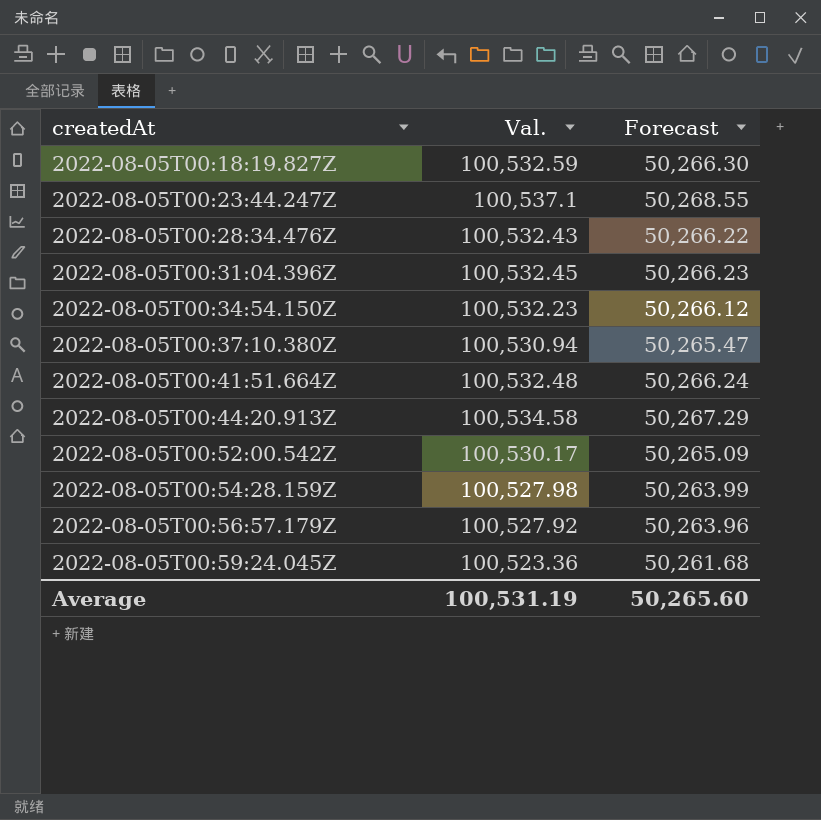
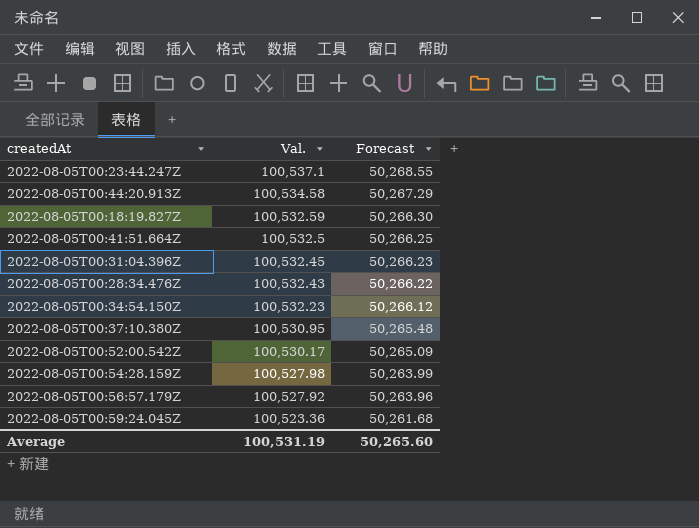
row order: createdAt ascending -> Val. descending
2022-08-05T00:41:51.664Z | Val.: 100,532.48 -> 100,532.5
2022-08-05T00:41:51.664Z | Forecast: 50,266.24 -> 50,266.25
2022-08-05T00:37:10.380Z | Val.: 100,530.94 -> 100,530.95
2022-08-05T00:37:10.380Z | Forecast: 50,265.47 -> 50,265.48

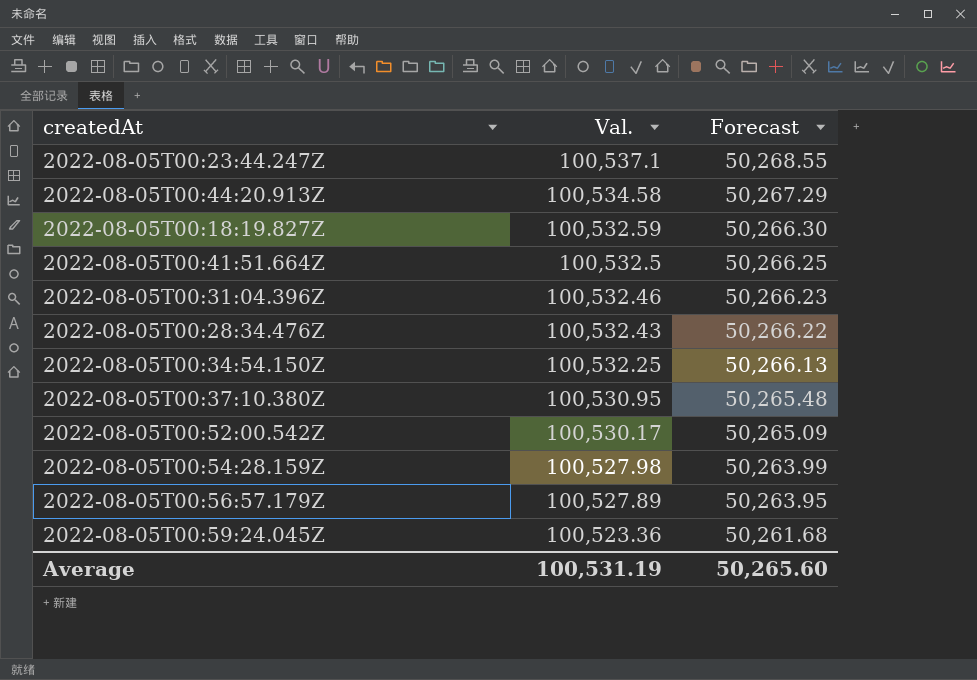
2022-08-05T00:31:04.396Z | Val.: 100,532.45 -> 100,532.46
2022-08-05T00:34:54.150Z | Val.: 100,532.23 -> 100,532.25
2022-08-05T00:34:54.150Z | Forecast: 50,266.12 -> 50,266.13
2022-08-05T00:56:57.179Z | Val.: 100,527.92 -> 100,527.89
2022-08-05T00:56:57.179Z | Forecast: 50,263.96 -> 50,263.95

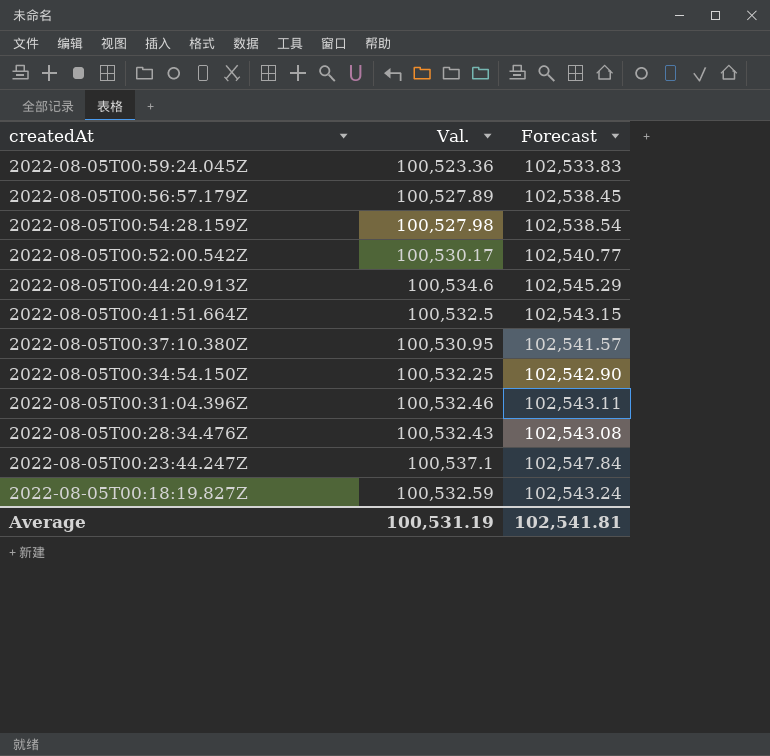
row order: Val. descending -> createdAt descending
column Forecast | formula: [Val.] * 0.5 -> [Val.] * 1.02
2022-08-05T00:44:20.913Z | Val.: 100,534.58 -> 100,534.6
Average | Forecast: 50,265.60 -> 102,541.81

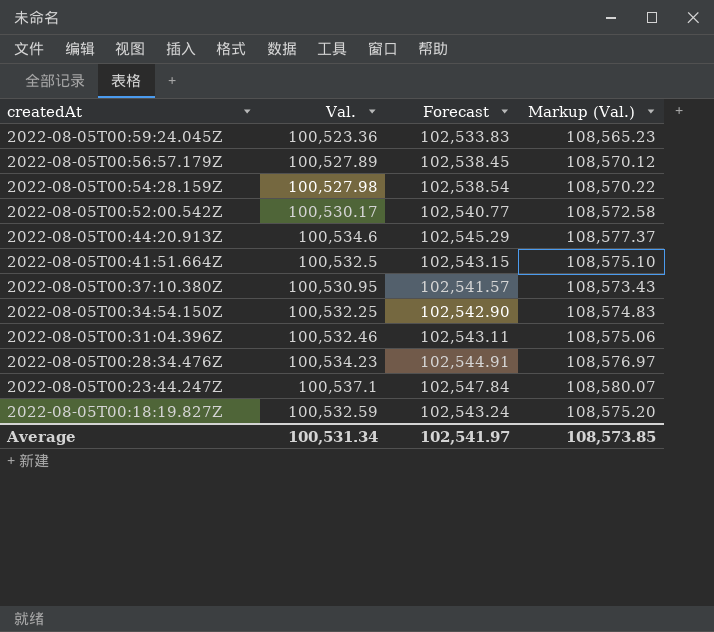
column Markup (Val.) | formula: none -> [Val.] * 1.08
2022-08-05T00:28:34.476Z | Val.: 100,532.43 -> 100,534.23
2022-08-05T00:28:34.476Z | Forecast: 102,543.08 -> 102,544.91
Average | Val.: 100,531.19 -> 100,531.34
Average | Forecast: 102,541.81 -> 102,541.97

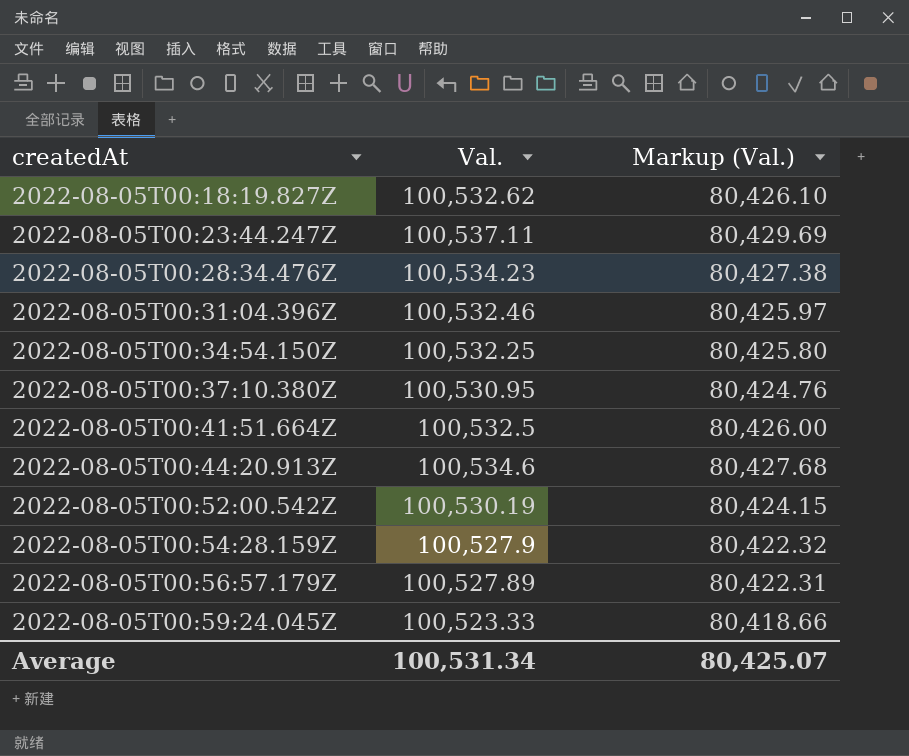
row order: createdAt descending -> createdAt ascending
column Forecast | formula: [Val.] * 1.02 -> none
column Markup (Val.) | formula: [Val.] * 1.08 -> [Val.] * 0.8
2022-08-05T00:18:19.827Z | Val.: 100,532.59 -> 100,532.62
2022-08-05T00:23:44.247Z | Val.: 100,537.1 -> 100,537.11
2022-08-05T00:52:00.542Z | Val.: 100,530.17 -> 100,530.19
2022-08-05T00:54:28.159Z | Val.: 100,527.98 -> 100,527.9
2022-08-05T00:59:24.045Z | Val.: 100,523.36 -> 100,523.33
Average | Markup (Val.): 108,573.85 -> 80,425.07

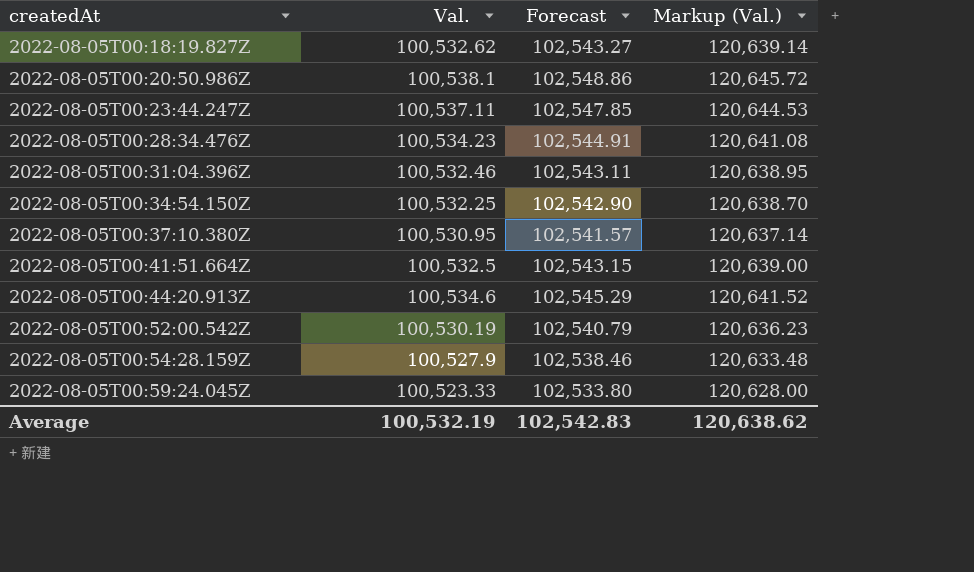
column Forecast | formula: none -> [Val.] * 1.02
column Markup (Val.) | formula: [Val.] * 0.8 -> [Val.] * 1.2
row 2022-08-05T00:56:57.179Z: 100,527.89 | 80,422.31 -> none
row 2022-08-05T00:20:50.986Z: none -> 100,538.1 | 102,548.86 | 120,645.72
Average | Val.: 100,531.34 -> 100,532.19
Average | Markup (Val.): 80,425.07 -> 120,638.62

